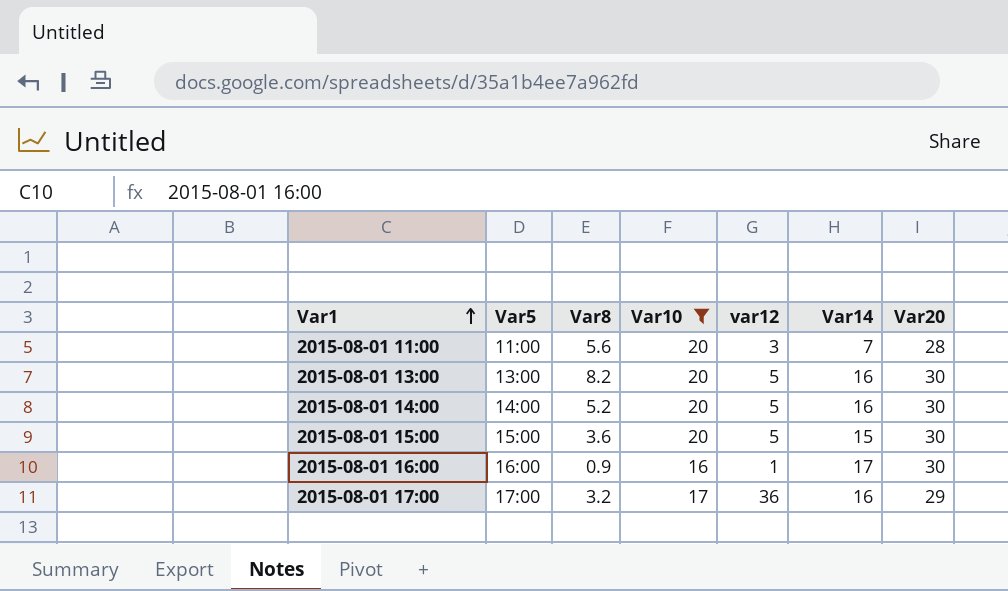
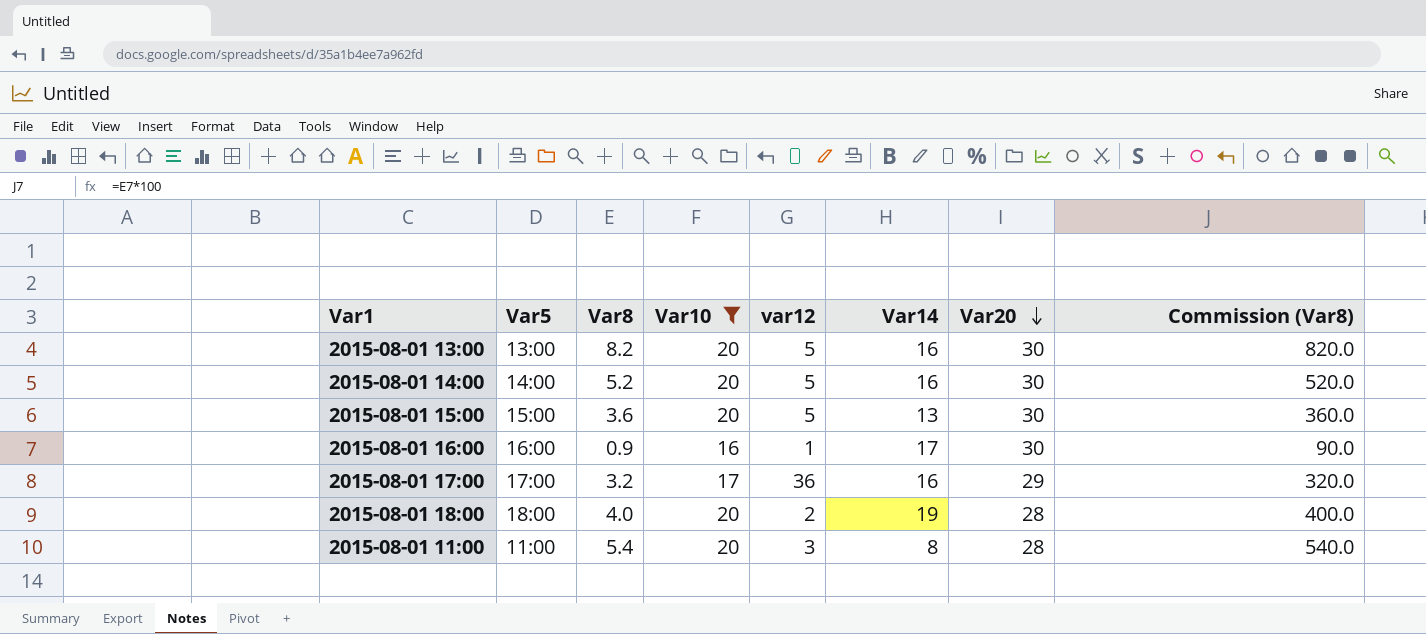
row order: Var1 ascending -> Var20 descending
column Commission (Var8) | formula: none -> [Var8] * 100
2015-08-01 15:00 | Var14: 15 -> 13
row 2015-08-01 18:00: none -> 18:00 | 4.0 | 20 | 2 | 19 | 28 | 400.0
2015-08-01 11:00 | Var8: 5.6 -> 5.4
2015-08-01 11:00 | Var14: 7 -> 8

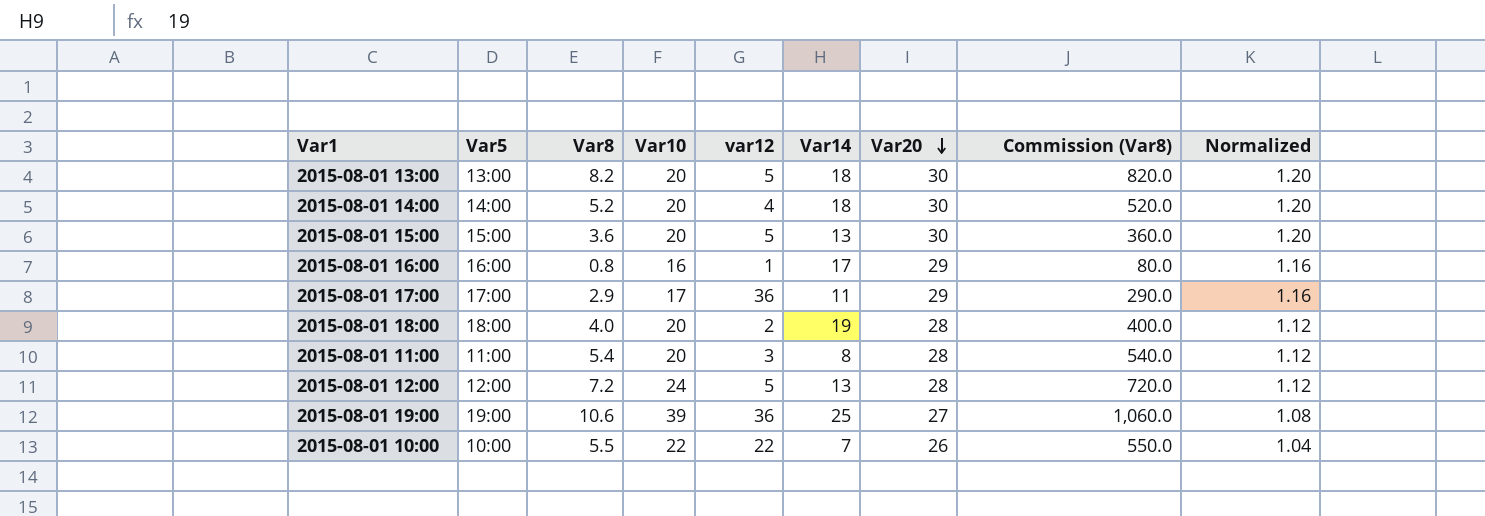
filter: Var10 <= 20 -> none
column Normalized | formula: none -> [Var20] * 0.04
2015-08-01 13:00 | Var14: 16 -> 18
2015-08-01 14:00 | var12: 5 -> 4
2015-08-01 14:00 | Var14: 16 -> 18
2015-08-01 16:00 | Var8: 0.9 -> 0.8
2015-08-01 16:00 | Var20: 30 -> 29
2015-08-01 16:00 | Commission (Var8): 90.0 -> 80.0
2015-08-01 17:00 | Var8: 3.2 -> 2.9
2015-08-01 17:00 | Var14: 16 -> 11
2015-08-01 17:00 | Commission (Var8): 320.0 -> 290.0

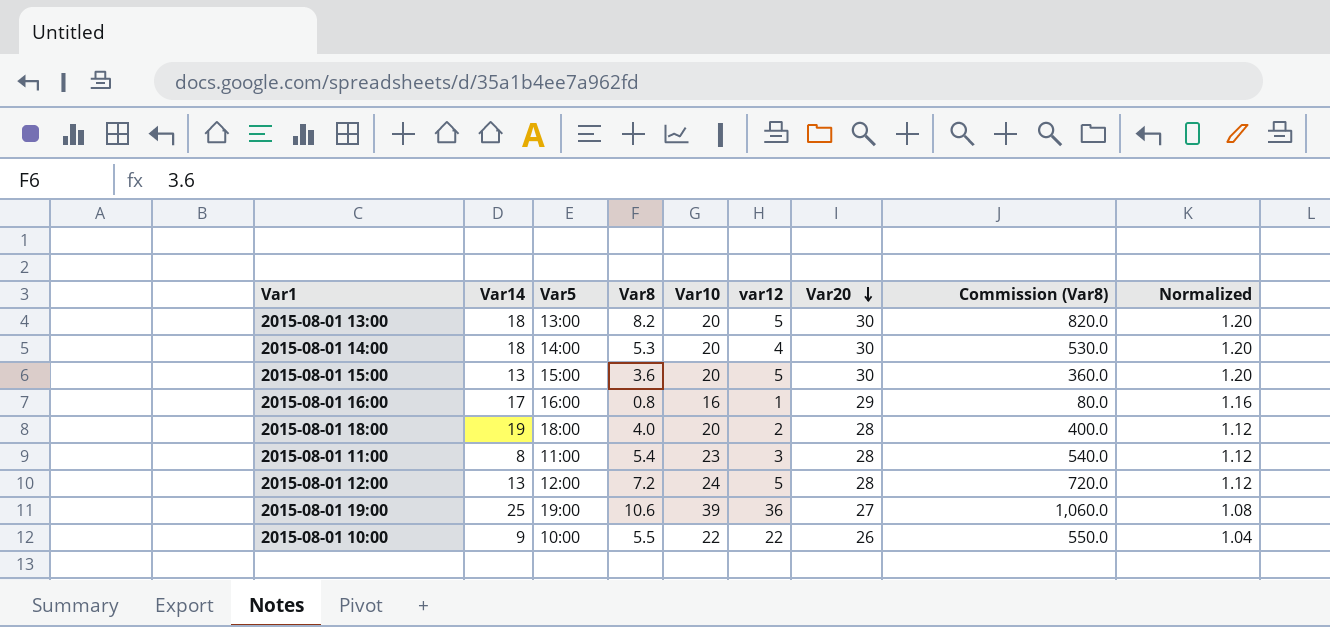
column Var14 | position: 6 -> 2
row 2015-08-01 17:00: 17:00 | 2.9 | 17 | 36 | 11 | 29 | 290.0 | 1.16 -> none
2015-08-01 14:00 | Var8: 5.2 -> 5.3
2015-08-01 14:00 | Commission (Var8): 520.0 -> 530.0
2015-08-01 11:00 | Var10: 20 -> 23
2015-08-01 10:00 | Var14: 7 -> 9

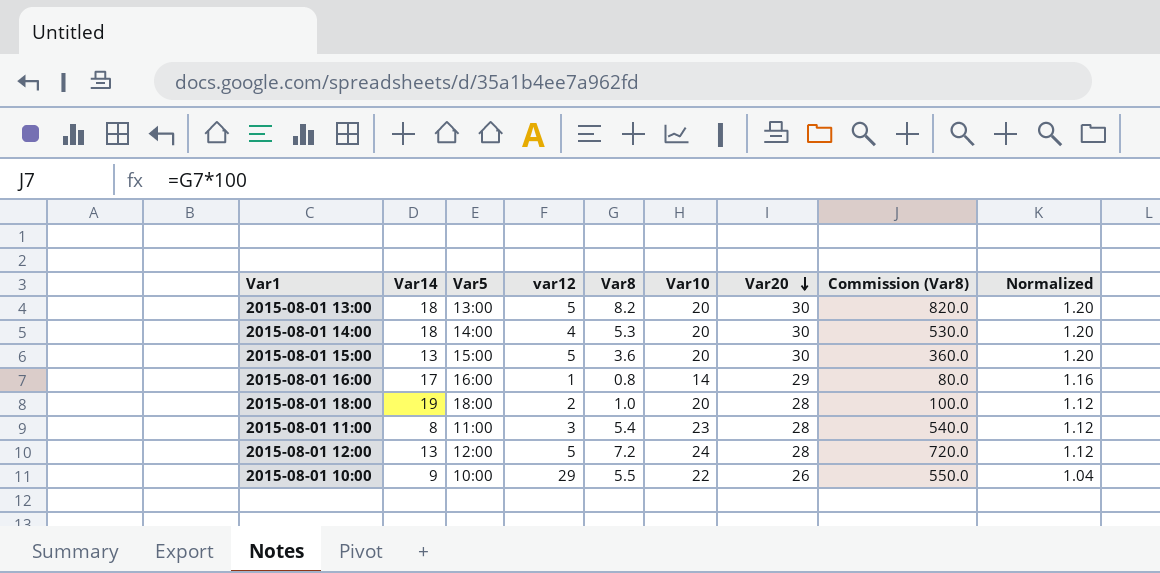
column var12 | position: 6 -> 4
row 2015-08-01 19:00: 25 | 19:00 | 10.6 | 39 | 36 | 27 | 1,060.0 | 1.08 -> none
2015-08-01 16:00 | Var10: 16 -> 14
2015-08-01 18:00 | Var8: 4.0 -> 1.0
2015-08-01 18:00 | Commission (Var8): 400.0 -> 100.0
2015-08-01 10:00 | var12: 22 -> 29

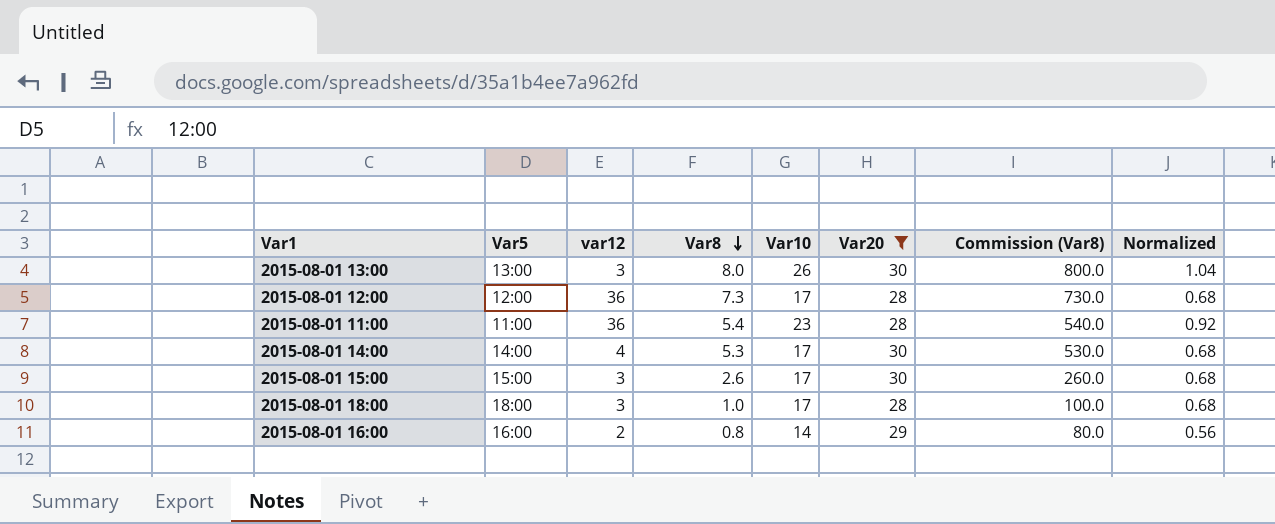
filter: none -> Var20 != 26
row order: Var20 descending -> Var8 descending
column Var14 | position: 2 -> none
column Normalized | formula: [Var20] * 0.04 -> [Var10] * 0.04
2015-08-01 13:00 | var12: 5 -> 3
2015-08-01 13:00 | Var8: 8.2 -> 8.0
2015-08-01 13:00 | Var10: 20 -> 26
2015-08-01 13:00 | Commission (Var8): 820.0 -> 800.0
2015-08-01 12:00 | var12: 5 -> 36
2015-08-01 12:00 | Var8: 7.2 -> 7.3
2015-08-01 12:00 | Var10: 24 -> 17
2015-08-01 12:00 | Commission (Var8): 720.0 -> 730.0
2015-08-01 11:00 | var12: 3 -> 36
2015-08-01 14:00 | Var10: 20 -> 17
2015-08-01 15:00 | var12: 5 -> 3
2015-08-01 15:00 | Var8: 3.6 -> 2.6
2015-08-01 15:00 | Var10: 20 -> 17
2015-08-01 15:00 | Commission (Var8): 360.0 -> 260.0
2015-08-01 18:00 | var12: 2 -> 3
2015-08-01 18:00 | Var10: 20 -> 17
2015-08-01 16:00 | var12: 1 -> 2

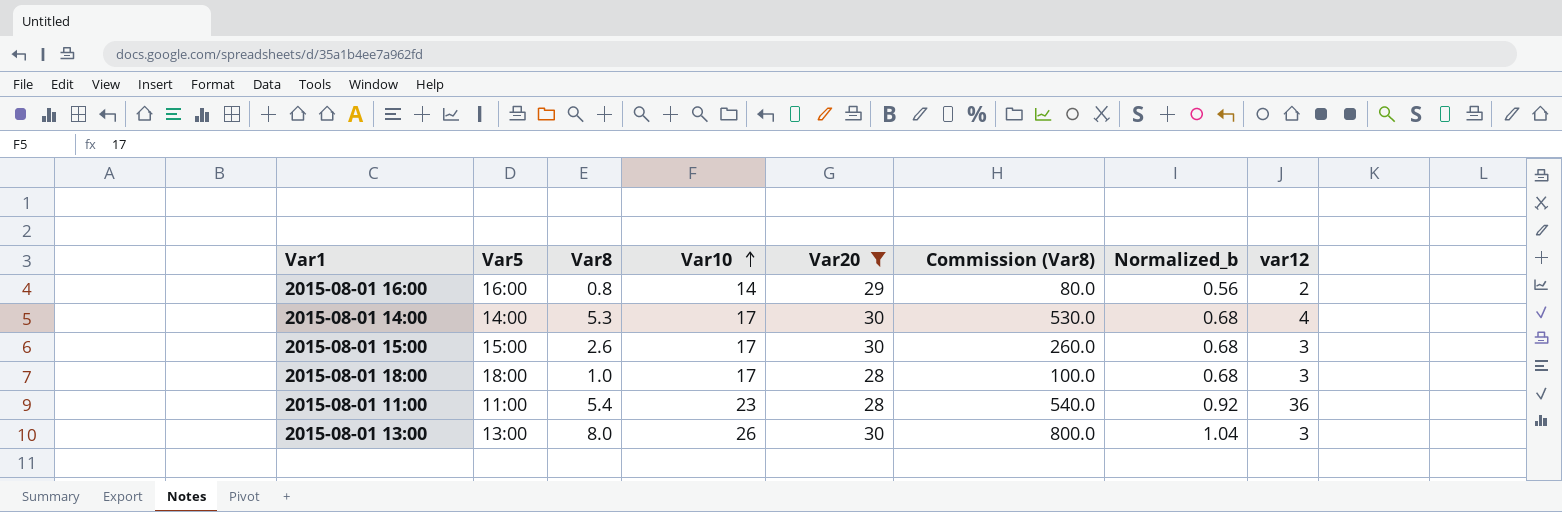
row order: Var8 descending -> Var10 ascending
column name: Normalized -> Normalized_b
column var12 | position: 3 -> 8
row 2015-08-01 12:00: 12:00 | 36 | 7.3 | 17 | 28 | 730.0 | 0.68 -> none

